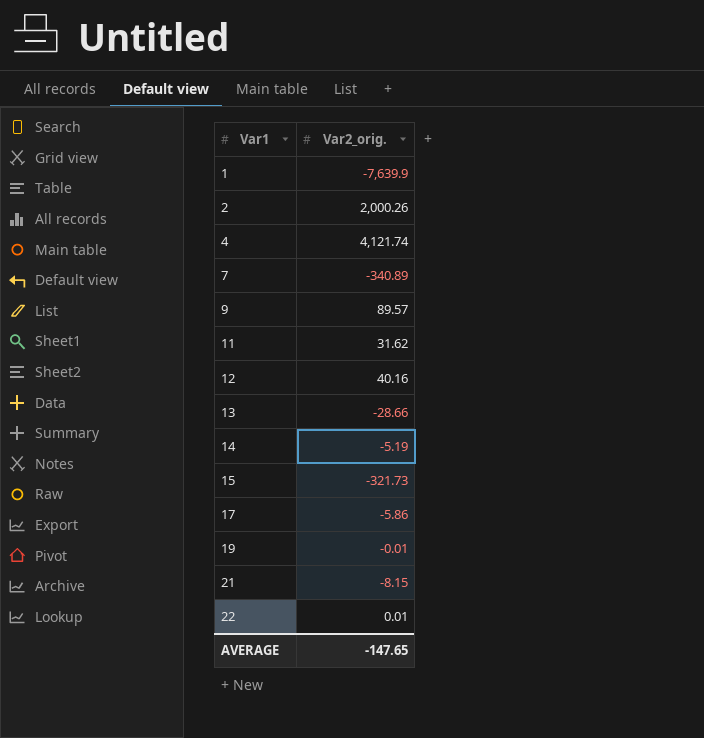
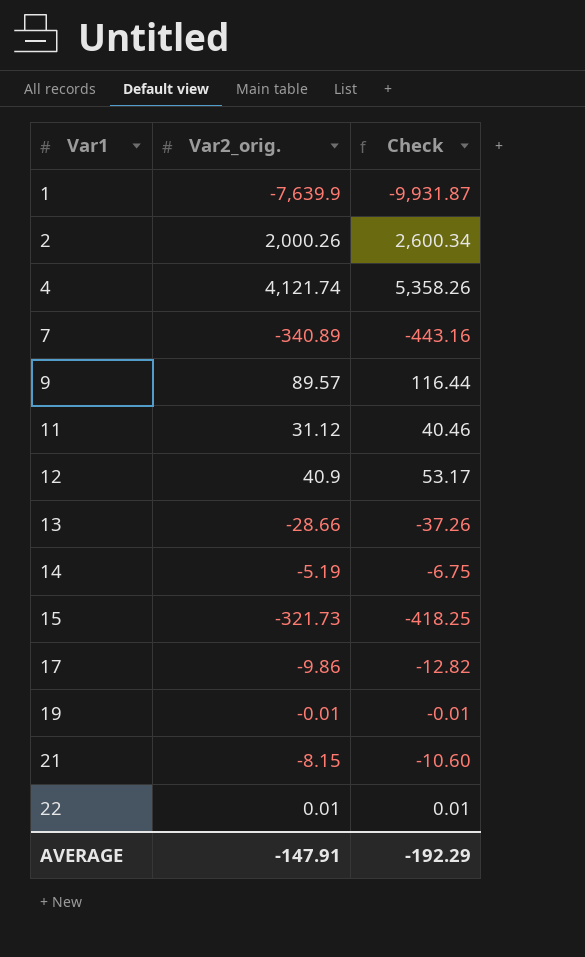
column Check | formula: none -> [Var2_orig.] * 1.3
11 | Var2_orig.: 31.62 -> 31.12
12 | Var2_orig.: 40.16 -> 40.9
17 | Var2_orig.: -5.86 -> -9.86
AVERAGE | Var2_orig.: -147.65 -> -147.91

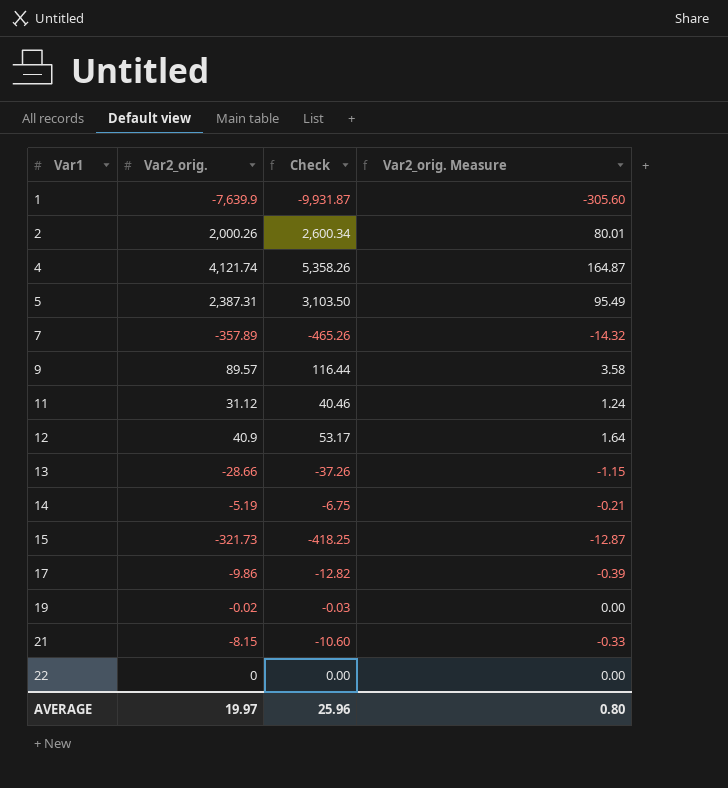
column Var2_orig. Measure | formula: none -> [Var2_orig.] * 0.04
row 5: none -> 2,387.31 | 3,103.50 | 95.49
7 | Var2_orig.: -340.89 -> -357.89
7 | Check: -443.16 -> -465.26
19 | Var2_orig.: -0.01 -> -0.02
19 | Check: -0.01 -> -0.03
22 | Var2_orig.: 0.01 -> 0
22 | Check: 0.01 -> 0.00
AVERAGE | Var2_orig.: -147.91 -> 19.97
AVERAGE | Check: -192.29 -> 25.96

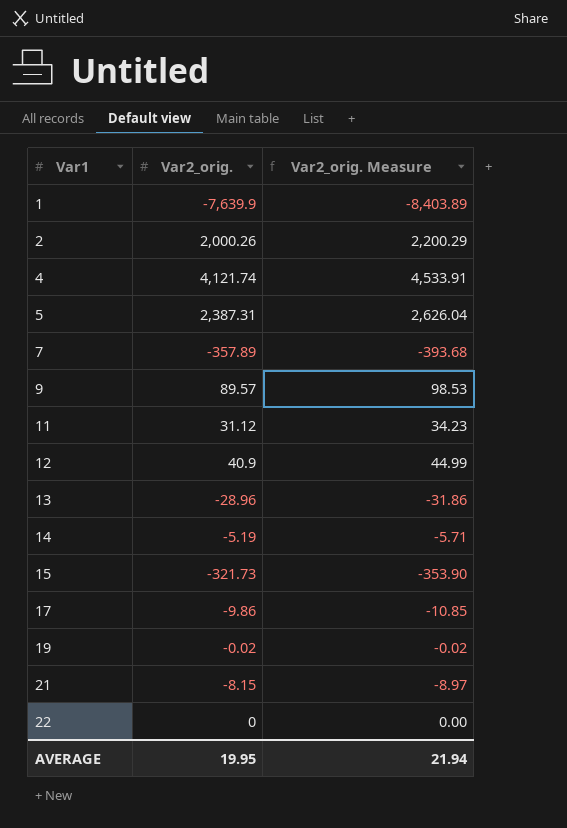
column Check | formula: [Var2_orig.] * 1.3 -> none
column Var2_orig. Measure | formula: [Var2_orig.] * 0.04 -> [Var2_orig.] * 1.1
13 | Var2_orig.: -28.66 -> -28.96
AVERAGE | Var2_orig.: 19.97 -> 19.95
AVERAGE | Var2_orig. Measure: 0.80 -> 21.94

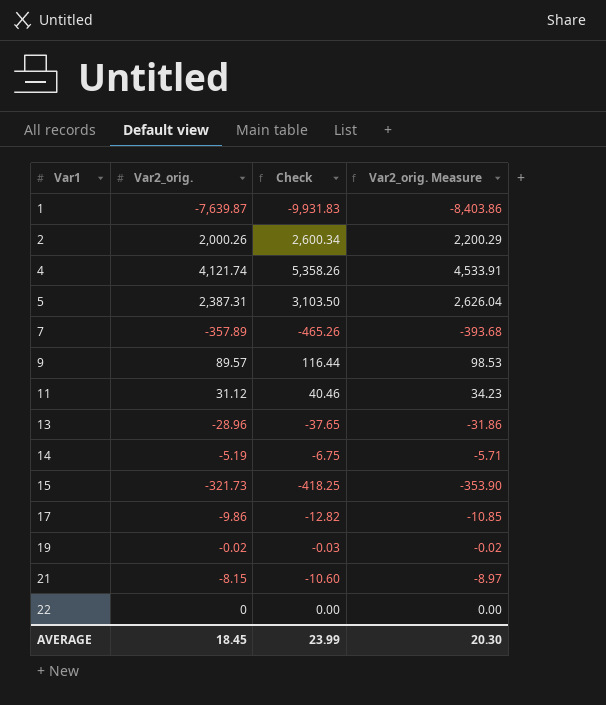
column Check | formula: none -> [Var2_orig.] * 1.3
row 12: 40.9 | 44.99 -> none
1 | Var2_orig.: -7,639.9 -> -7,639.87
1 | Var2_orig. Measure: -8,403.89 -> -8,403.86
AVERAGE | Var2_orig.: 19.95 -> 18.45
AVERAGE | Var2_orig. Measure: 21.94 -> 20.30

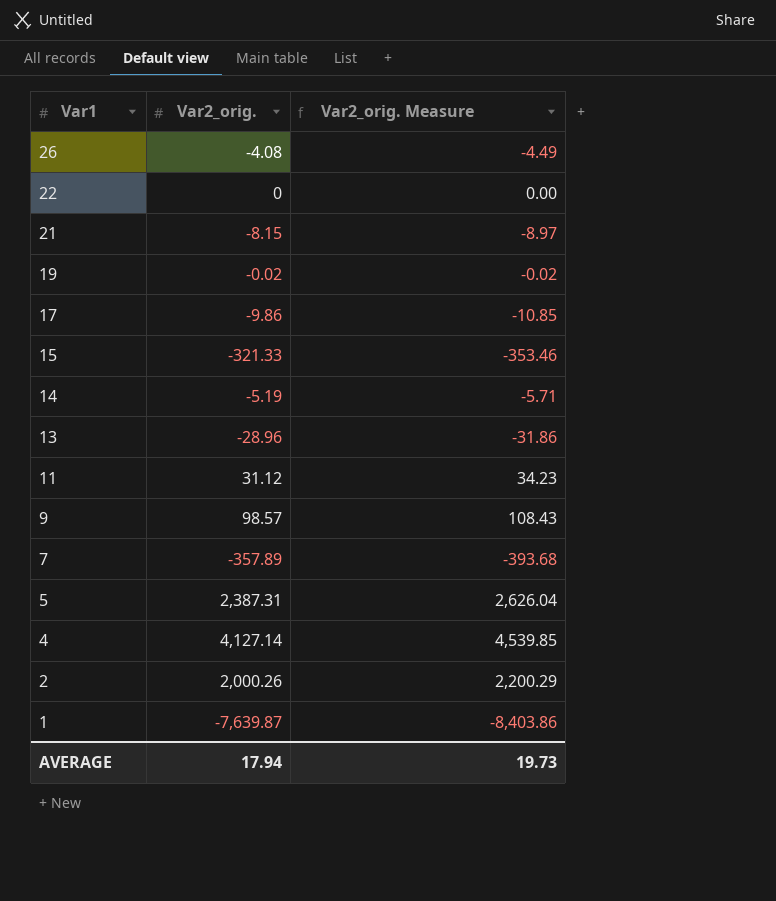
row order: Var1 ascending -> Var1 descending
column Check | formula: [Var2_orig.] * 1.3 -> none
row 26: none -> -4.08 | -4.49
15 | Var2_orig.: -321.73 -> -321.33
15 | Var2_orig. Measure: -353.90 -> -353.46
9 | Var2_orig.: 89.57 -> 98.57
9 | Var2_orig. Measure: 98.53 -> 108.43
4 | Var2_orig.: 4,121.74 -> 4,127.14
4 | Var2_orig. Measure: 4,533.91 -> 4,539.85
AVERAGE | Var2_orig.: 18.45 -> 17.94
AVERAGE | Var2_orig. Measure: 20.30 -> 19.73

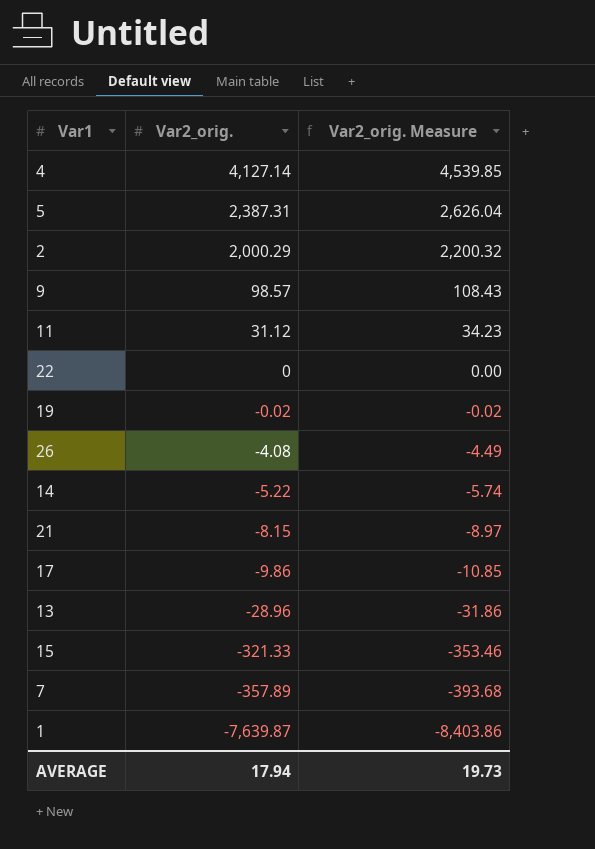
row order: Var1 descending -> Var2_orig. descending
2 | Var2_orig.: 2,000.26 -> 2,000.29
2 | Var2_orig. Measure: 2,200.29 -> 2,200.32
14 | Var2_orig.: -5.19 -> -5.22
14 | Var2_orig. Measure: -5.71 -> -5.74

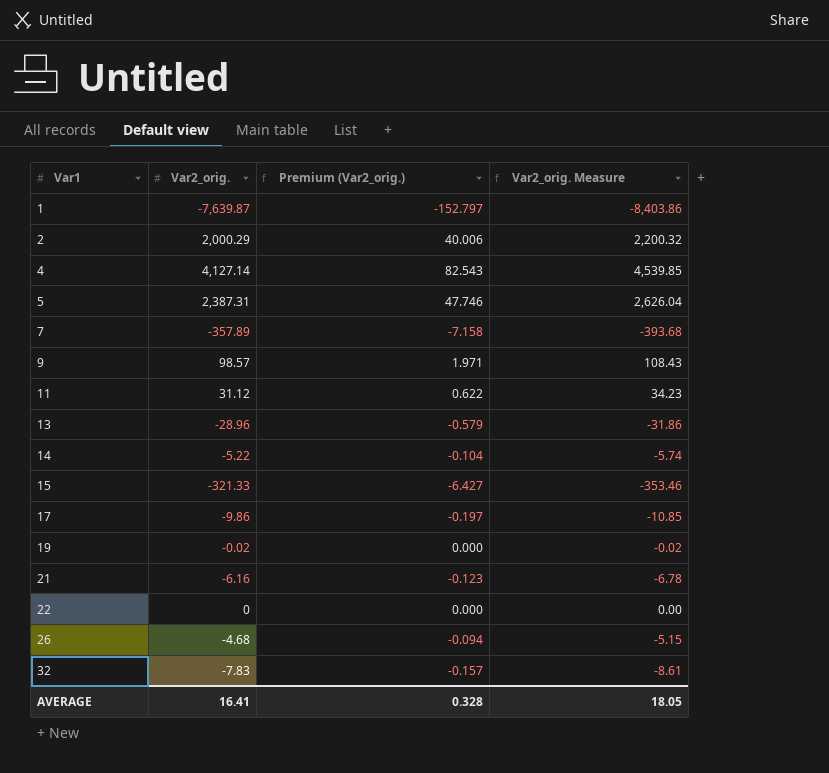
row order: Var2_orig. descending -> Var1 ascending
column Premium (Var2_orig.) | formula: none -> [Var2_orig.] * 0.02
21 | Var2_orig.: -8.15 -> -6.16
21 | Var2_orig. Measure: -8.97 -> -6.78
26 | Var2_orig.: -4.08 -> -4.68
26 | Var2_orig. Measure: -4.49 -> -5.15
row 32: none -> -7.83 | -0.157 | -8.61
AVERAGE | Var2_orig.: 17.94 -> 16.41
AVERAGE | Var2_orig. Measure: 19.73 -> 18.05

